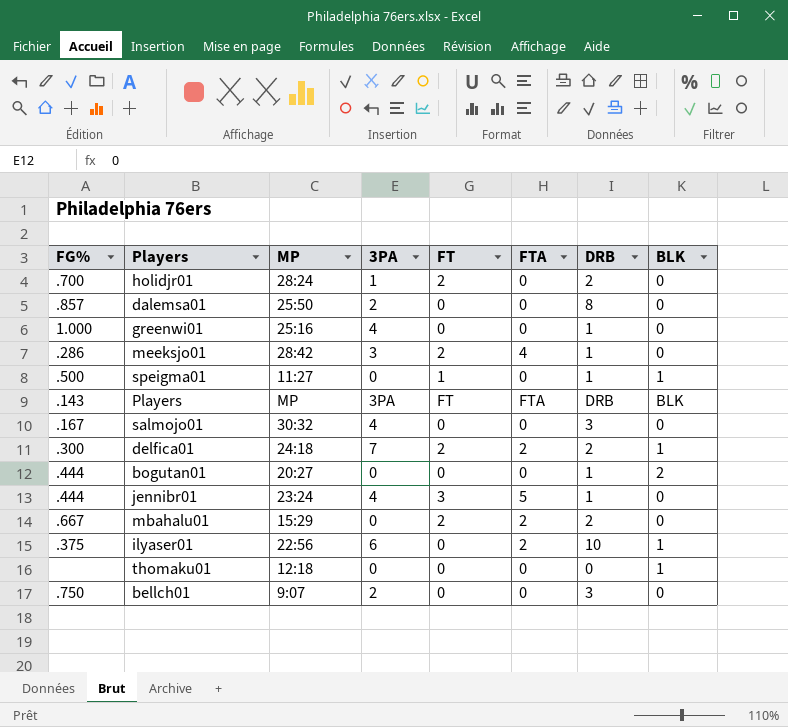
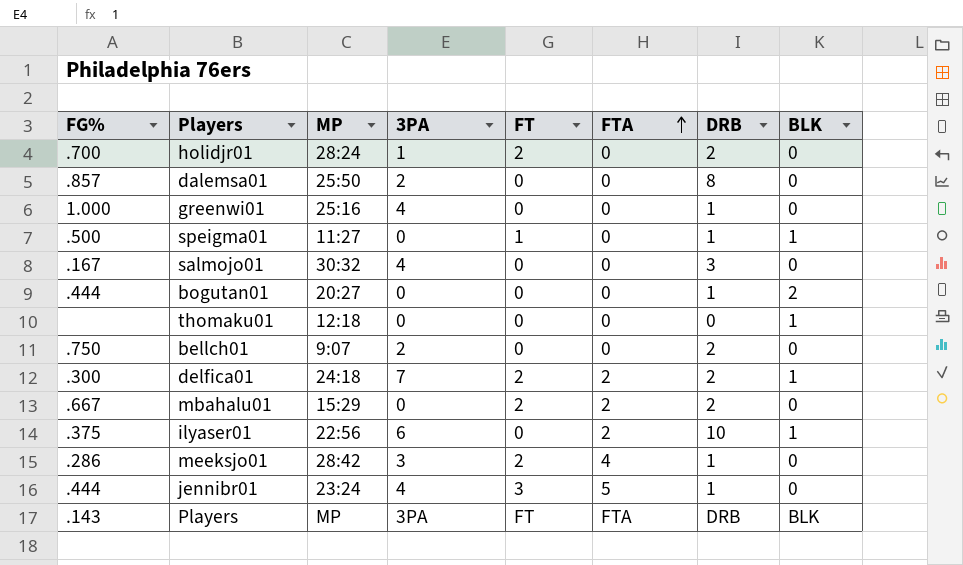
row order: none -> FTA ascending
bellch01 | DRB: 3 -> 2

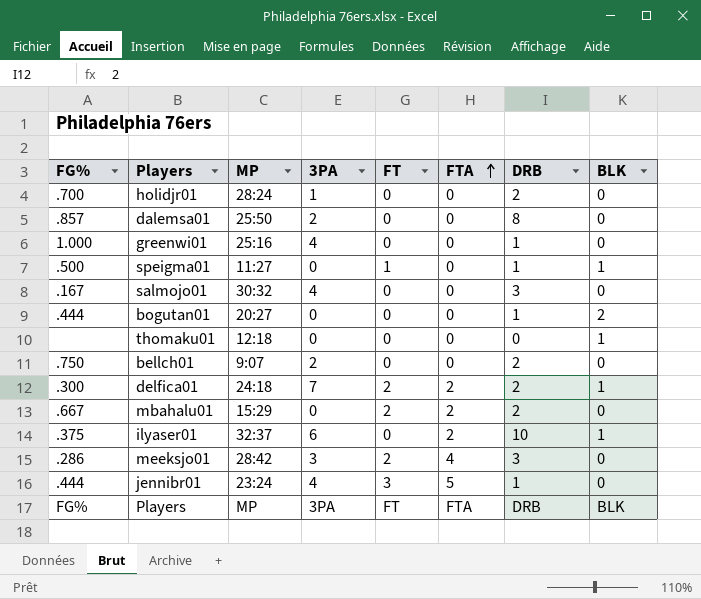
holidjr01 | FT: 2 -> 0
ilyaser01 | MP: 22:56 -> 32:37
meeksjo01 | DRB: 1 -> 3
Players | FG%: .143 -> FG%

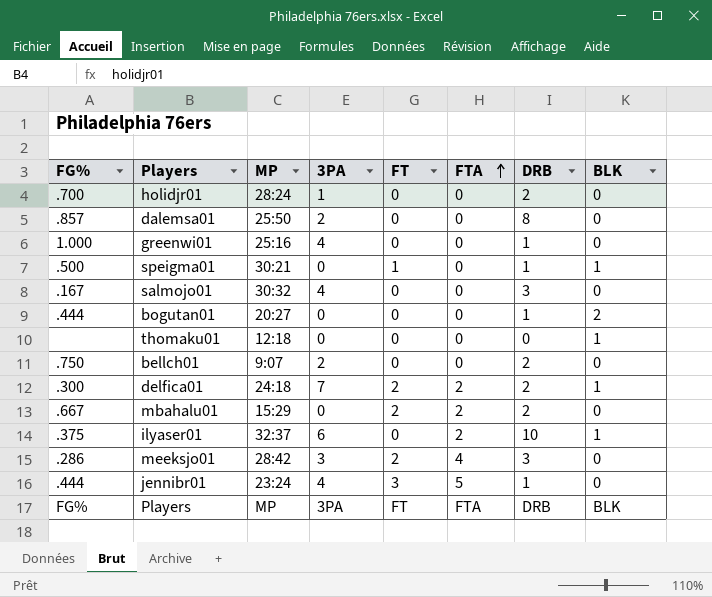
speigma01 | MP: 11:27 -> 30:21

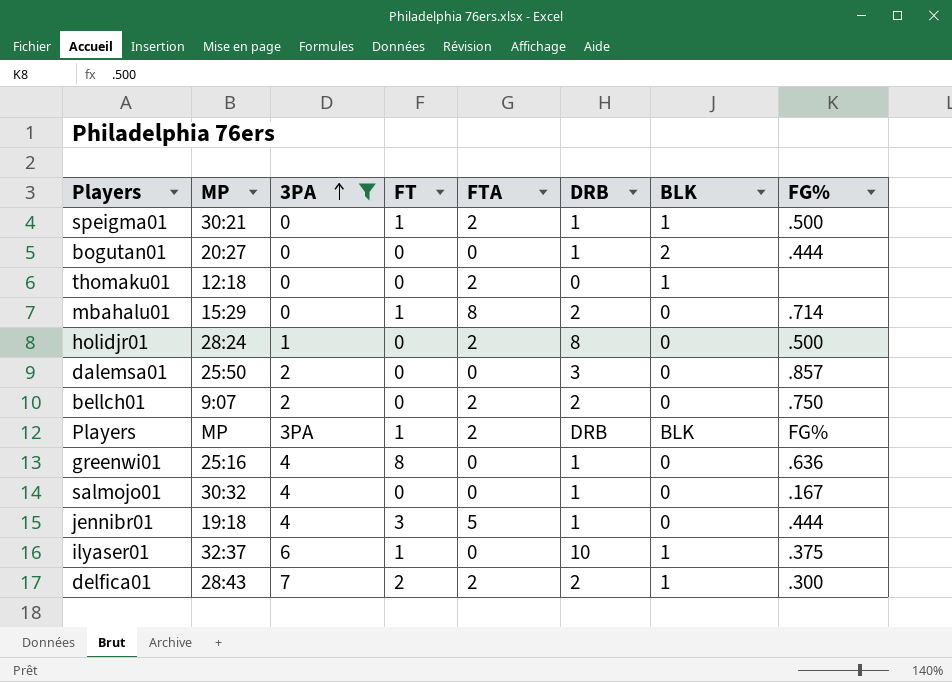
filter: none -> 3PA != 3
row order: FTA ascending -> 3PA ascending
column FG% | position: 1 -> 8
speigma01 | FTA: 0 -> 2
thomaku01 | FTA: 0 -> 2
mbahalu01 | FT: 2 -> 1
mbahalu01 | FTA: 2 -> 8
mbahalu01 | FG%: .667 -> .714
holidjr01 | FTA: 0 -> 2
holidjr01 | DRB: 2 -> 8
holidjr01 | FG%: .700 -> .500
dalemsa01 | DRB: 8 -> 3
bellch01 | FTA: 0 -> 2
Players | FT: FT -> 1
Players | FTA: FTA -> 2
greenwi01 | FT: 0 -> 8
greenwi01 | FG%: 1.000 -> .636
salmojo01 | DRB: 3 -> 1
jennibr01 | MP: 23:24 -> 19:18
ilyaser01 | FT: 0 -> 1
ilyaser01 | FTA: 2 -> 0
delfica01 | MP: 24:18 -> 28:43

